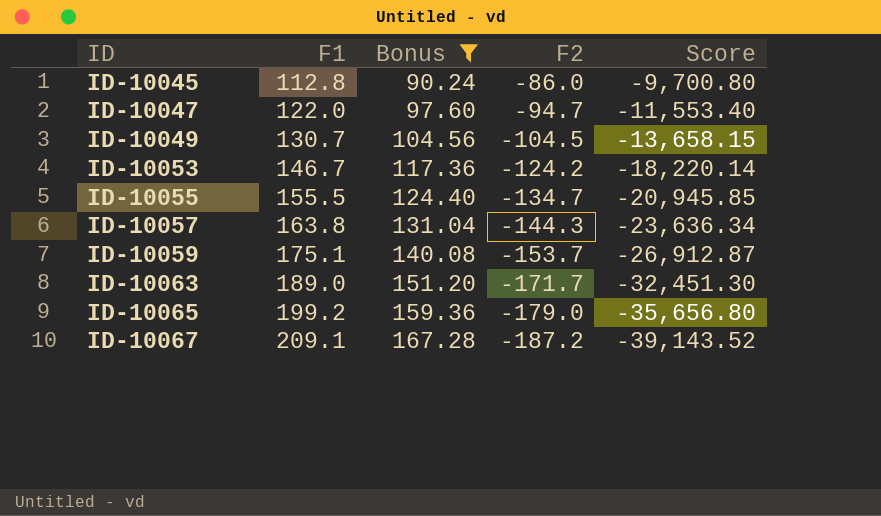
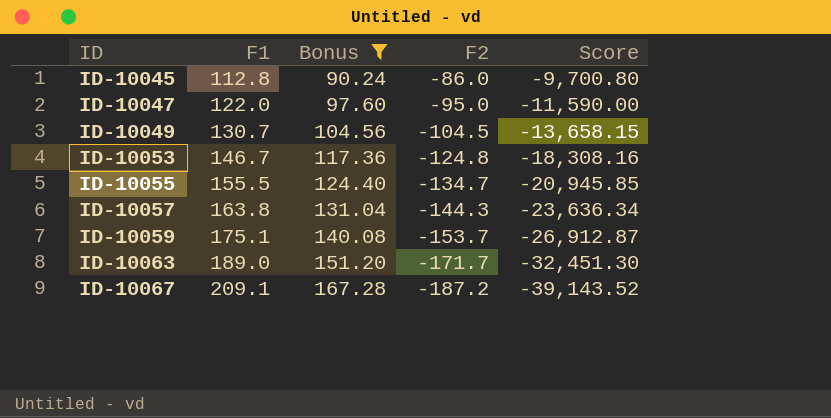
row ID-10065: 199.2 | 159.36 | -179.0 | -35,656.80 -> none
ID-10047 | F2: -94.7 -> -95.0
ID-10047 | Score: -11,553.40 -> -11,590.00
ID-10053 | F2: -124.2 -> -124.8
ID-10053 | Score: -18,220.14 -> -18,308.16

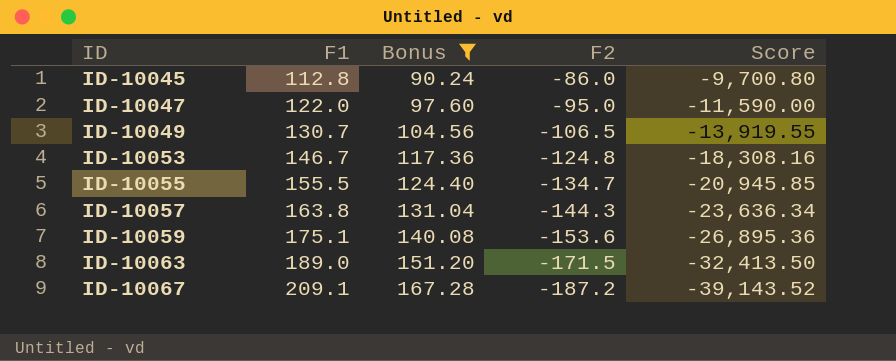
ID-10049 | F2: -104.5 -> -106.5
ID-10049 | Score: -13,658.15 -> -13,919.55
ID-10059 | F2: -153.7 -> -153.6
ID-10059 | Score: -26,912.87 -> -26,895.36
ID-10063 | F2: -171.7 -> -171.5
ID-10063 | Score: -32,451.30 -> -32,413.50

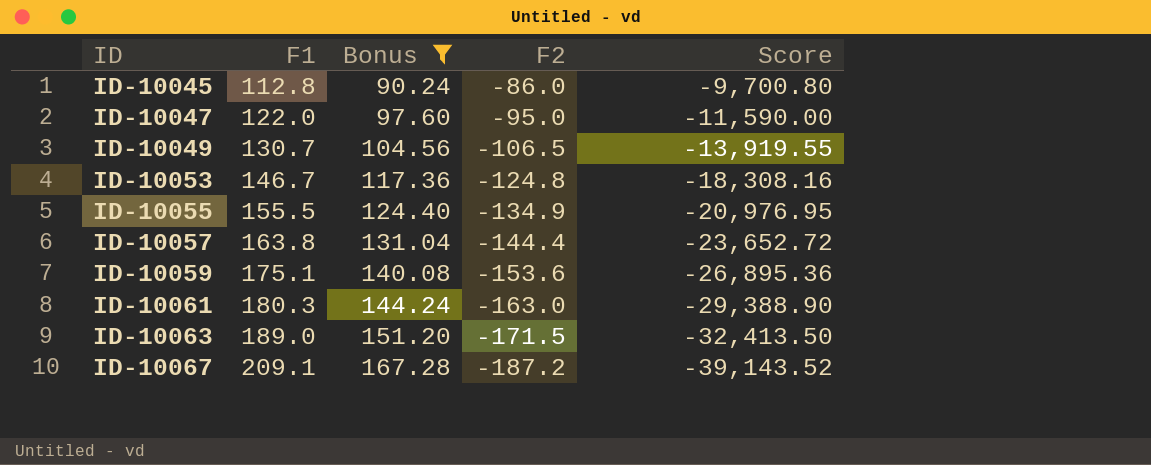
ID-10055 | F2: -134.7 -> -134.9
ID-10055 | Score: -20,945.85 -> -20,976.95
ID-10057 | F2: -144.3 -> -144.4
ID-10057 | Score: -23,636.34 -> -23,652.72
row ID-10061: none -> 180.3 | 144.24 | -163.0 | -29,388.90

